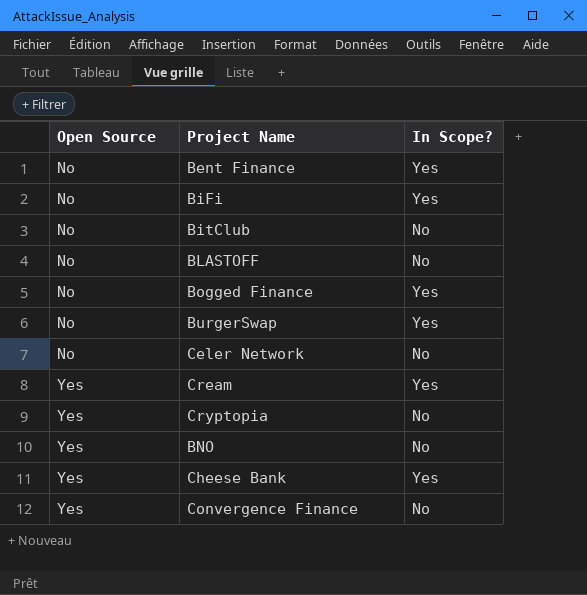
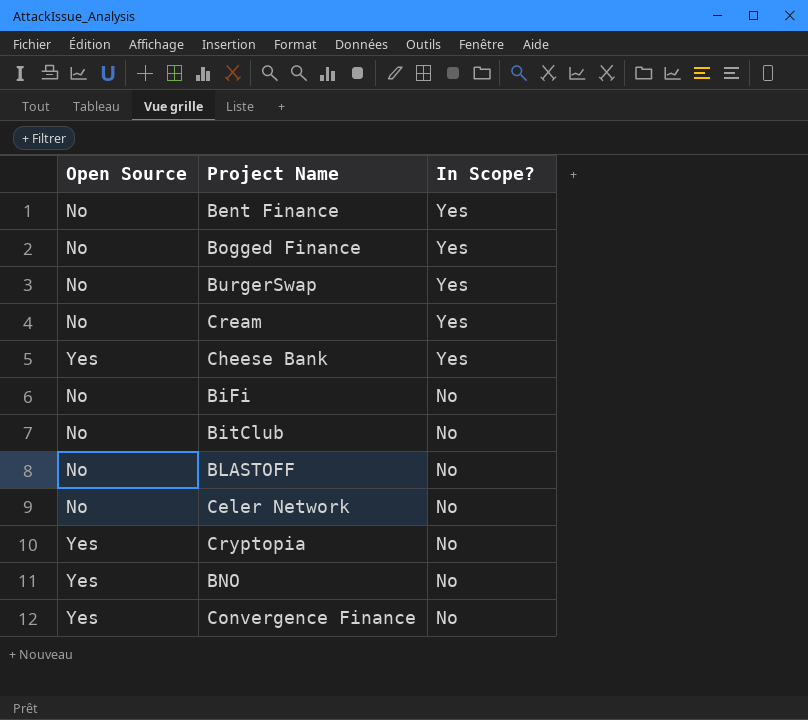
row order: Open Source ascending -> In Scope? descending
Cream | Open Source: Yes -> No
BiFi | In Scope?: Yes -> No

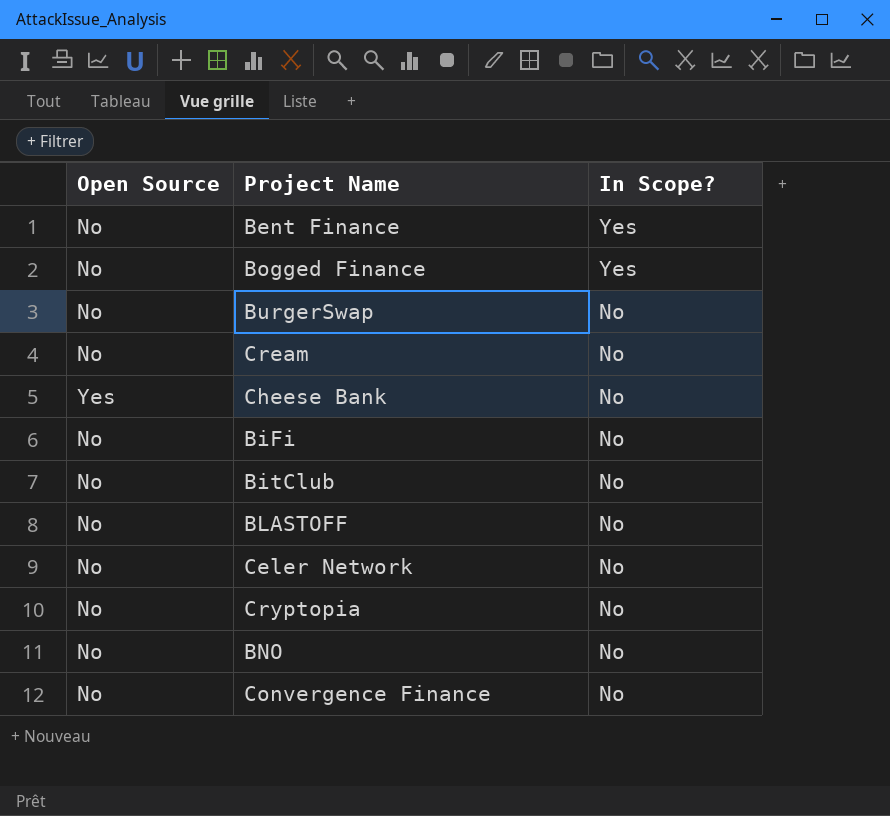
BurgerSwap | In Scope?: Yes -> No
Cream | In Scope?: Yes -> No
Cheese Bank | In Scope?: Yes -> No
Cryptopia | Open Source: Yes -> No
BNO | Open Source: Yes -> No
Convergence Finance | Open Source: Yes -> No

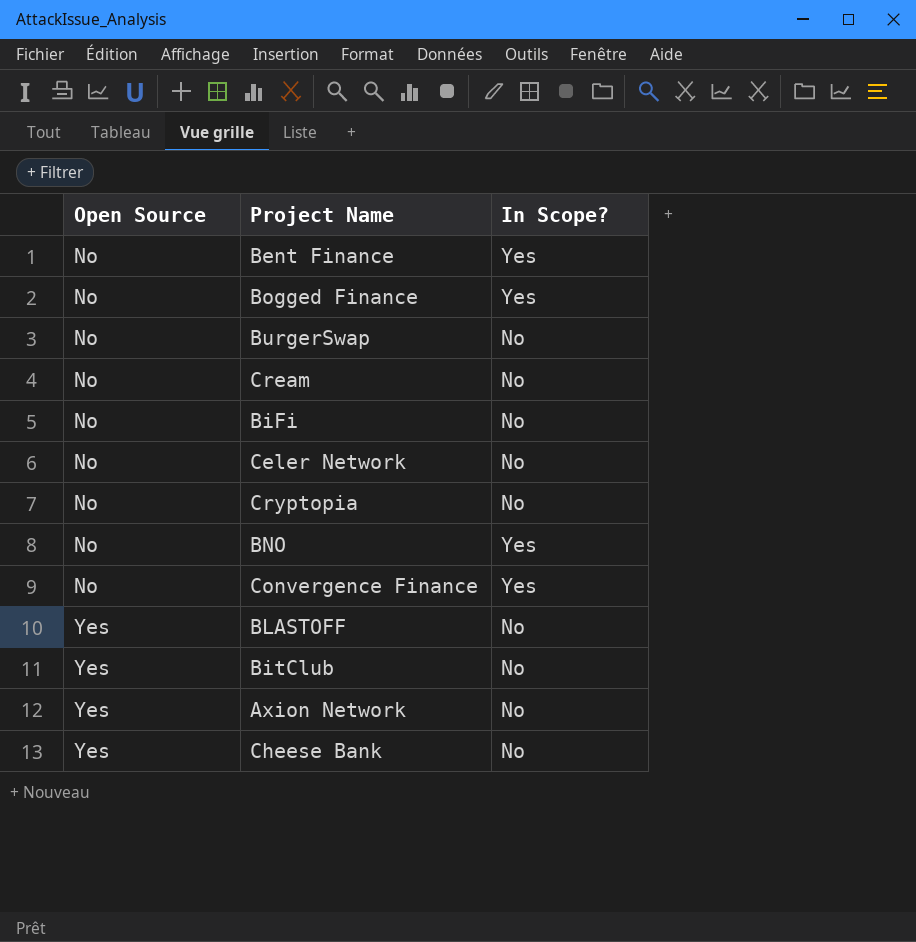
row order: In Scope? descending -> Open Source ascending
BNO | In Scope?: No -> Yes
Convergence Finance | In Scope?: No -> Yes
BLASTOFF | Open Source: No -> Yes
BitClub | Open Source: No -> Yes
row Axion Network: none -> Yes | No

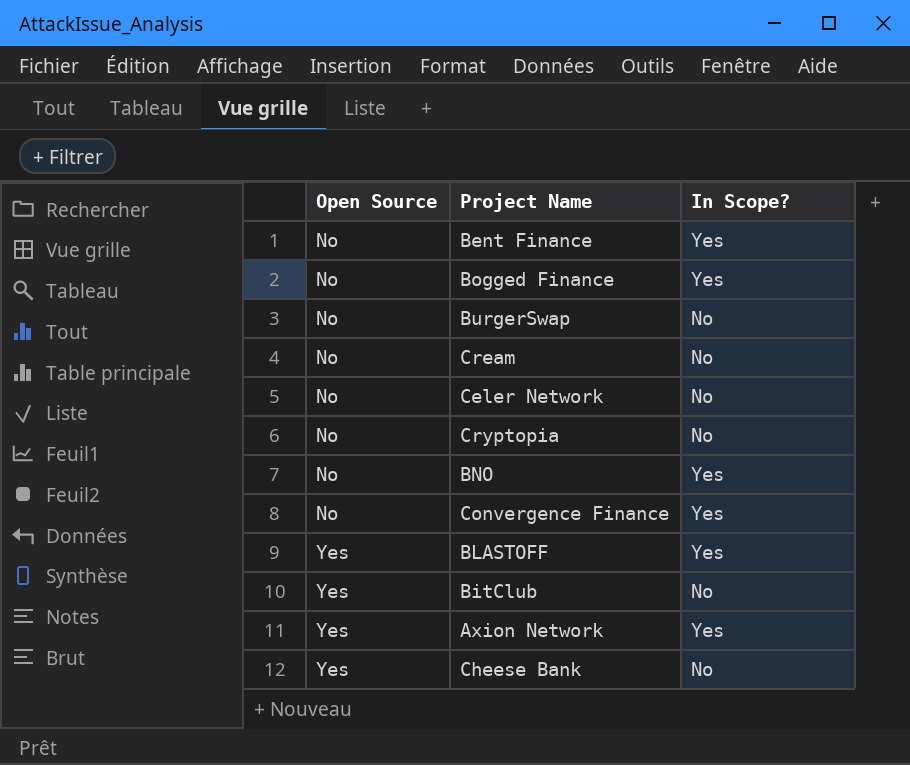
row BiFi: No | No -> none
BLASTOFF | In Scope?: No -> Yes
Axion Network | In Scope?: No -> Yes

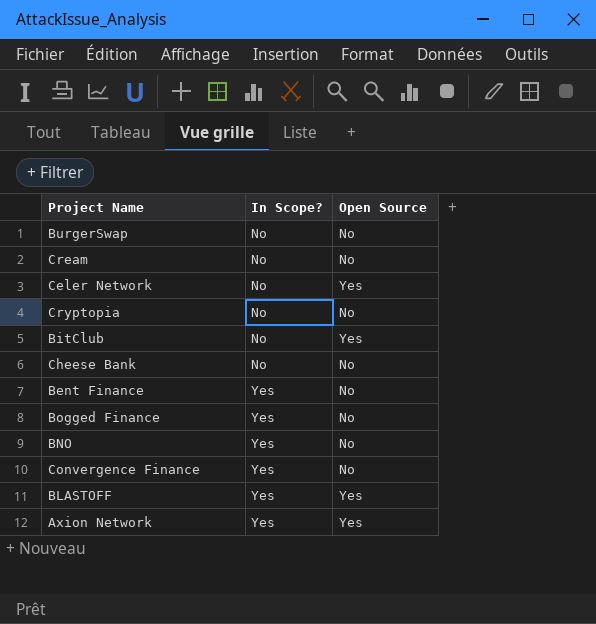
row order: Open Source ascending -> In Scope? ascending
column Open Source | position: 1 -> 3
Celer Network | Open Source: No -> Yes
Cheese Bank | Open Source: Yes -> No

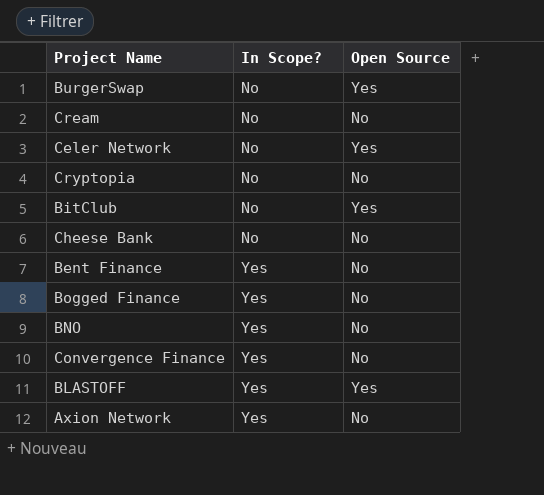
BurgerSwap | Open Source: No -> Yes
Axion Network | Open Source: Yes -> No

